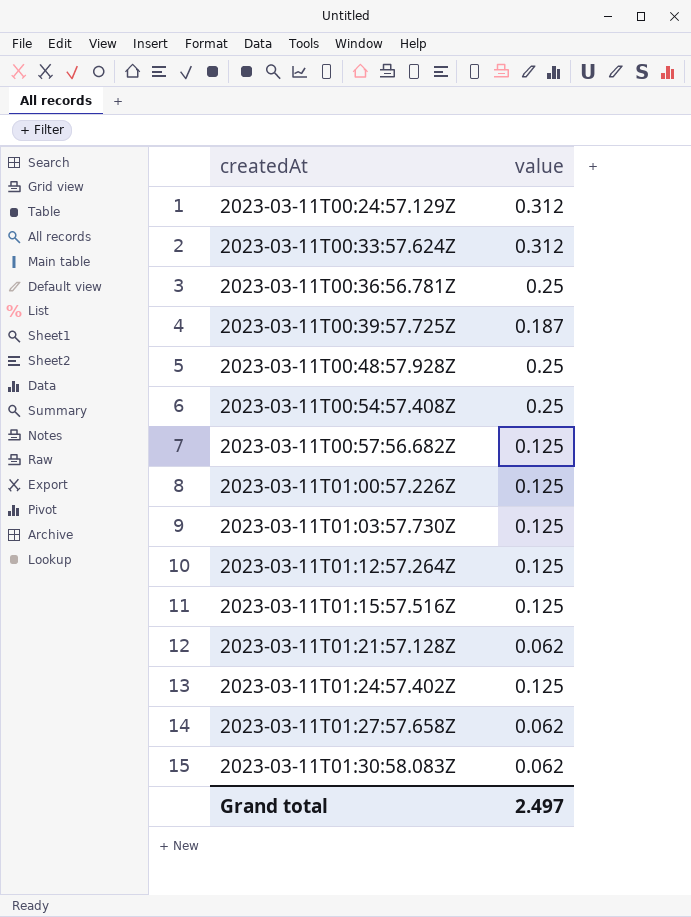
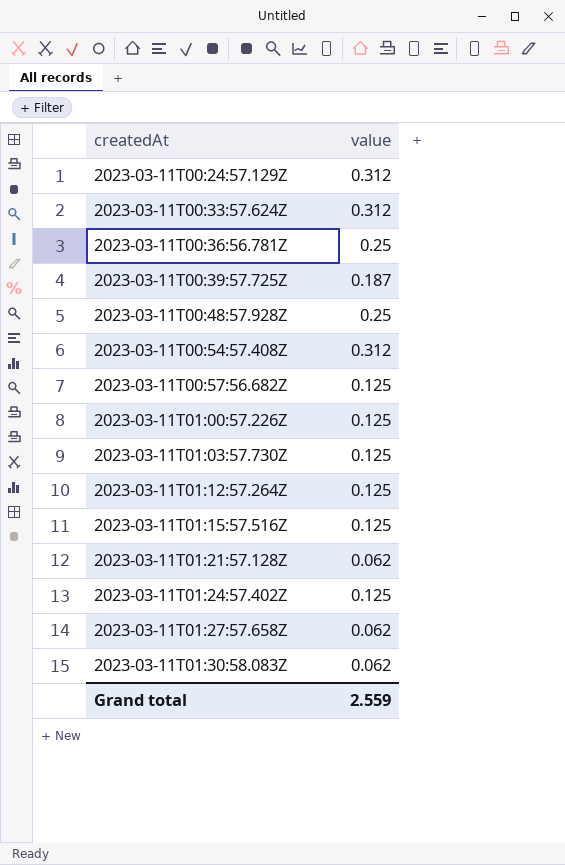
2023-03-11T00:54:57.408Z | value: 0.25 -> 0.312
Grand total | value: 2.497 -> 2.559

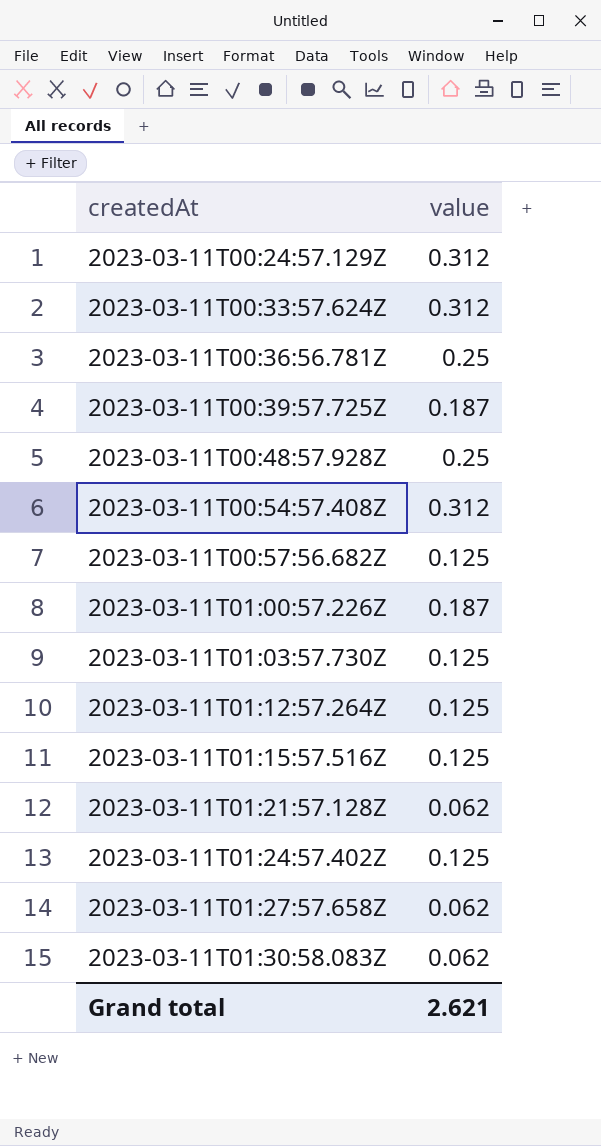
2023-03-11T01:00:57.226Z | value: 0.125 -> 0.187
Grand total | value: 2.559 -> 2.621

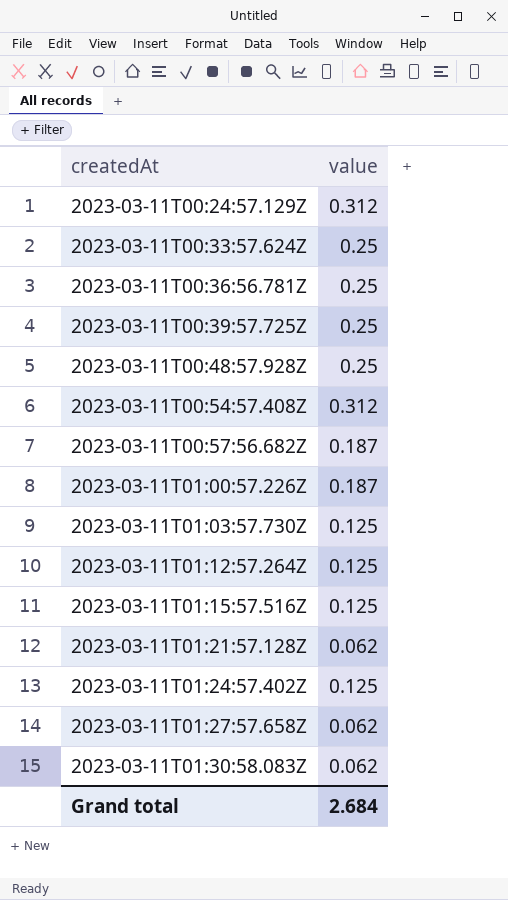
2023-03-11T00:33:57.624Z | value: 0.312 -> 0.25
2023-03-11T00:39:57.725Z | value: 0.187 -> 0.25
2023-03-11T00:57:56.682Z | value: 0.125 -> 0.187
Grand total | value: 2.621 -> 2.684

